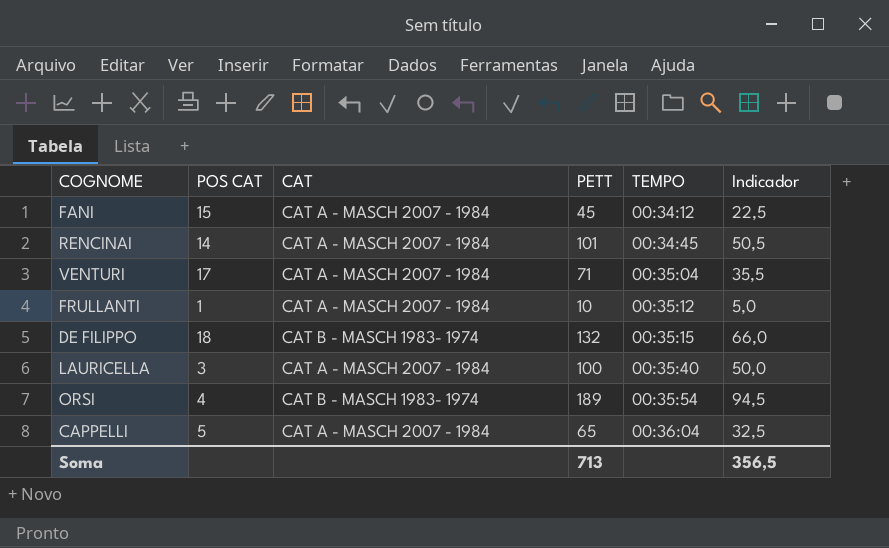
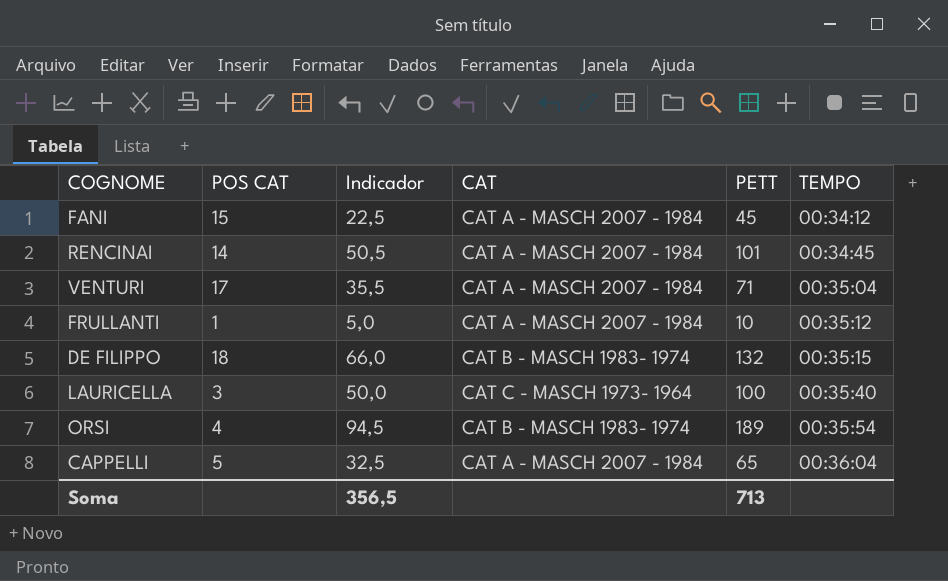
column Indicador | position: 6 -> 3
LAURICELLA | CAT: CAT A - MASCH 2007 - 1984 -> CAT C - MASCH 1973- 1964

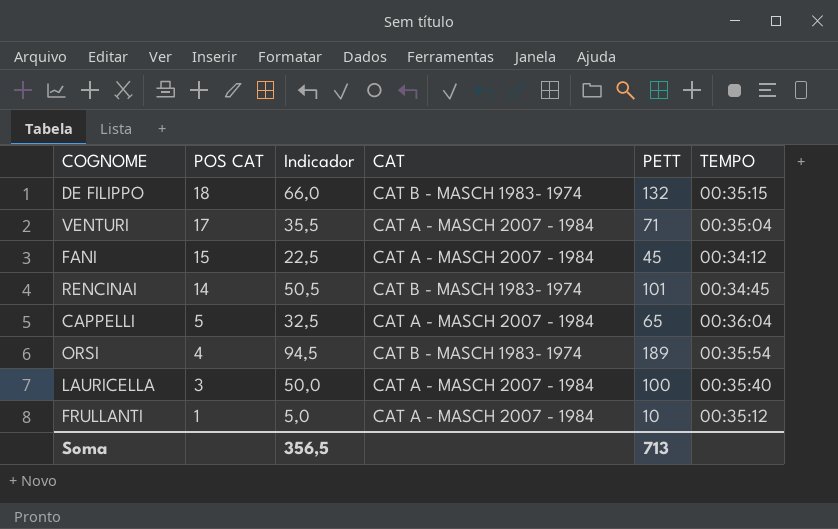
row order: TEMPO ascending -> POS CAT descending
RENCINAI | CAT: CAT A - MASCH 2007 - 1984 -> CAT B - MASCH 1983- 1974
LAURICELLA | CAT: CAT C - MASCH 1973- 1964 -> CAT A - MASCH 2007 - 1984

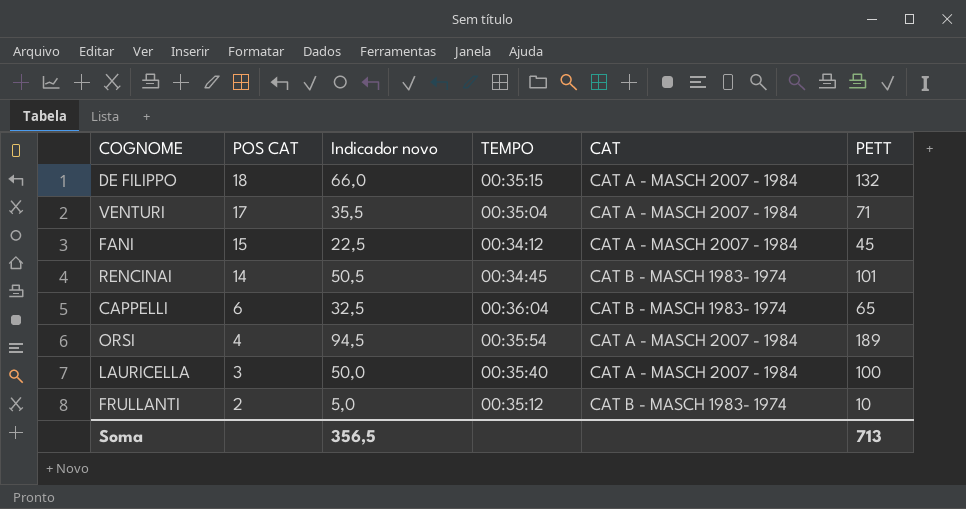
column name: Indicador -> Indicador novo
column TEMPO | position: 6 -> 4
DE FILIPPO | CAT: CAT B - MASCH 1983- 1974 -> CAT A - MASCH 2007 - 1984
CAPPELLI | POS CAT: 5 -> 6
CAPPELLI | CAT: CAT A - MASCH 2007 - 1984 -> CAT B - MASCH 1983- 1974
ORSI | CAT: CAT B - MASCH 1983- 1974 -> CAT A - MASCH 2007 - 1984
FRULLANTI | POS CAT: 1 -> 2
FRULLANTI | CAT: CAT A - MASCH 2007 - 1984 -> CAT B - MASCH 1983- 1974

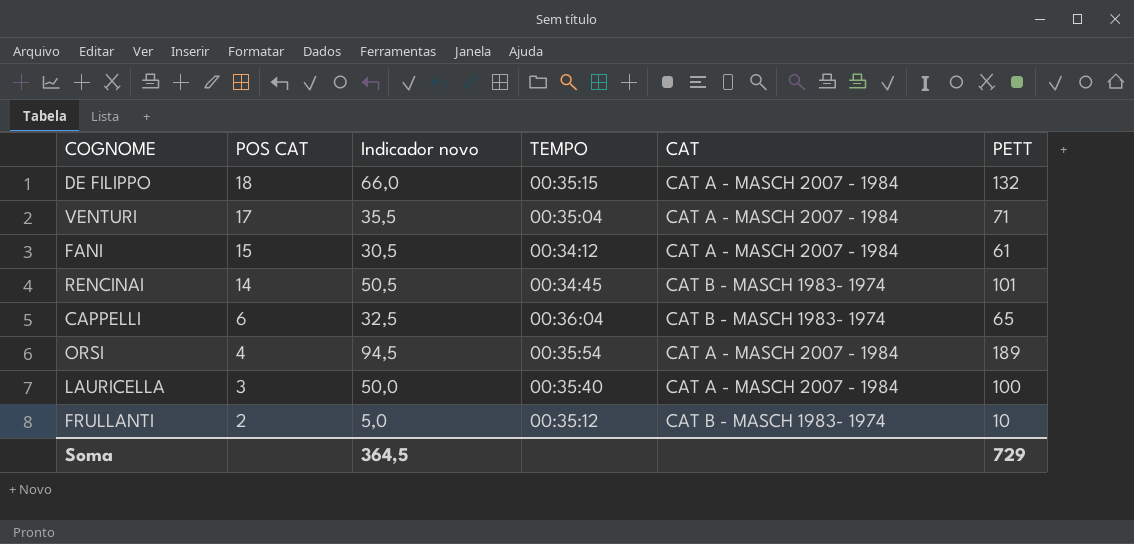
FANI | Indicador novo: 22,5 -> 30,5
FANI | PETT: 45 -> 61
Soma | Indicador novo: 356,5 -> 364,5
Soma | PETT: 713 -> 729

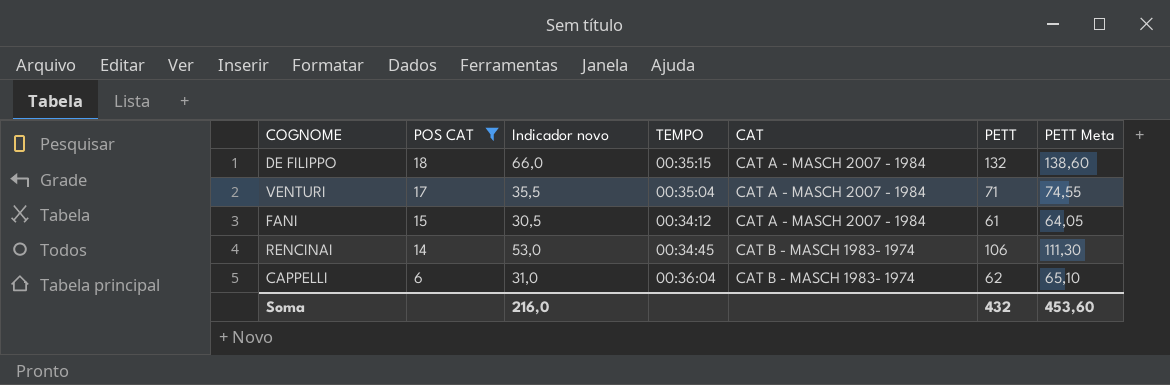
filter: none -> POS CAT >= 6
column PETT Meta | formula: none -> [PETT] * 1,05
RENCINAI | Indicador novo: 50,5 -> 53,0
RENCINAI | PETT: 101 -> 106
CAPPELLI | Indicador novo: 32,5 -> 31,0
CAPPELLI | PETT: 65 -> 62
Soma | Indicador novo: 364,5 -> 216,0
Soma | PETT: 729 -> 432

